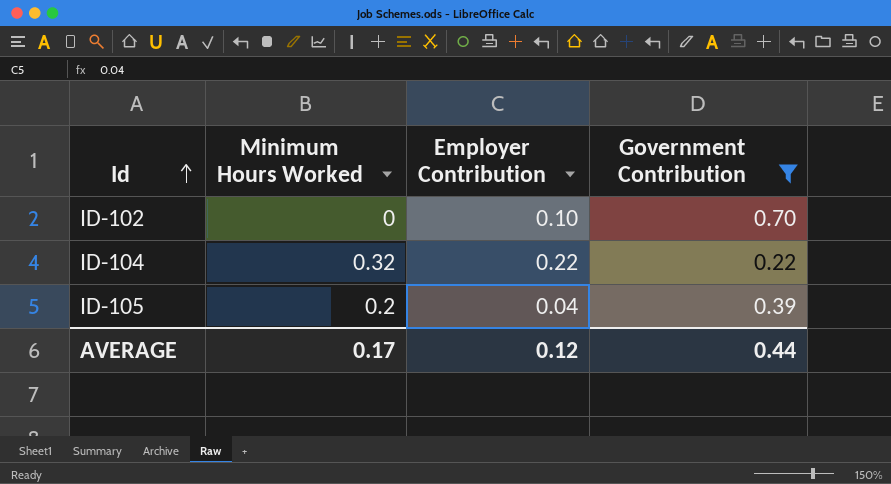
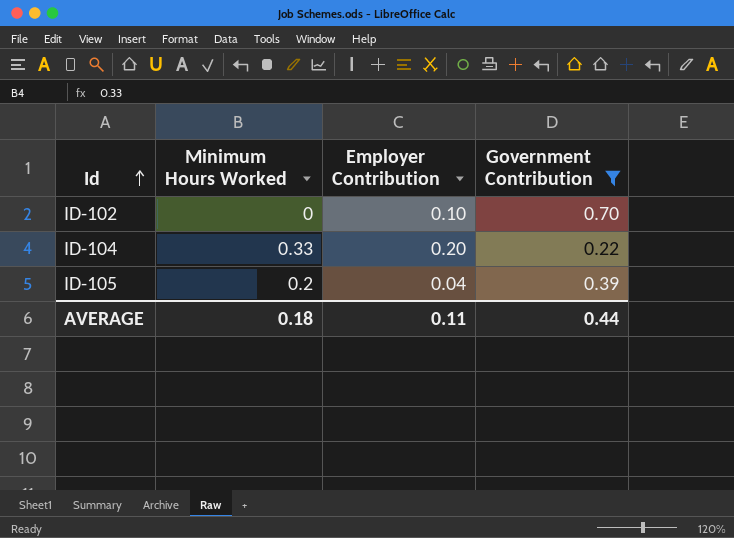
ID-104 | Minimum Hours Worked: 0.32 -> 0.33
ID-104 | Employer Contribution: 0.22 -> 0.20
AVERAGE | Minimum Hours Worked: 0.17 -> 0.18
AVERAGE | Employer Contribution: 0.12 -> 0.11

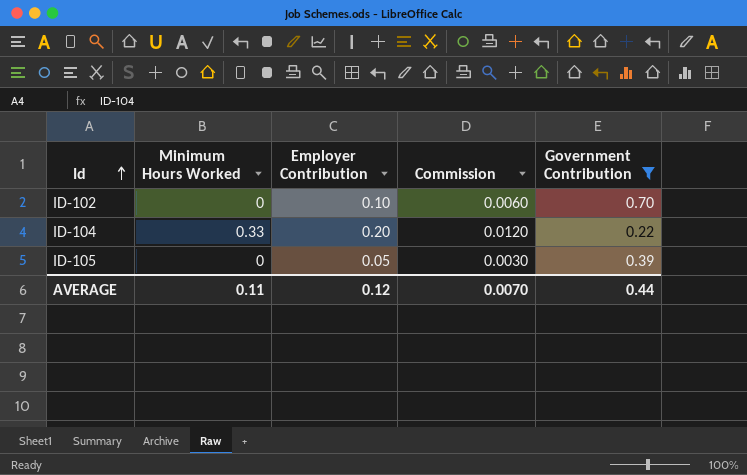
column Commission | formula: none -> [Employer Contribution] * 0.06
ID-105 | Minimum Hours Worked: 0.2 -> 0
ID-105 | Employer Contribution: 0.04 -> 0.05
AVERAGE | Minimum Hours Worked: 0.18 -> 0.11
AVERAGE | Employer Contribution: 0.11 -> 0.12

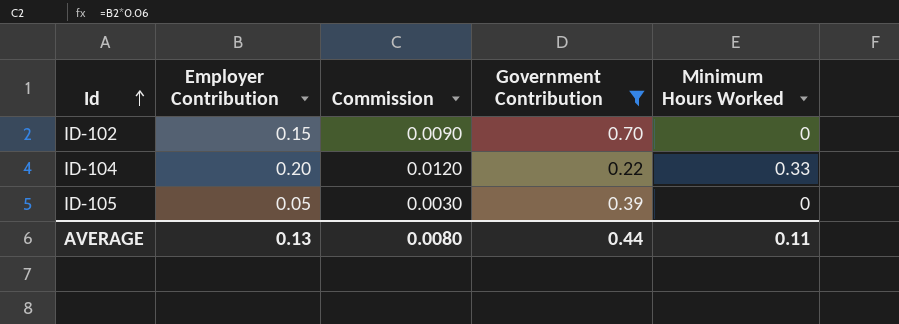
column Minimum Hours Worked | position: 2 -> 5
ID-102 | Employer Contribution: 0.10 -> 0.15
ID-102 | Commission: 0.0060 -> 0.0090
AVERAGE | Employer Contribution: 0.12 -> 0.13
AVERAGE | Commission: 0.0070 -> 0.0080

